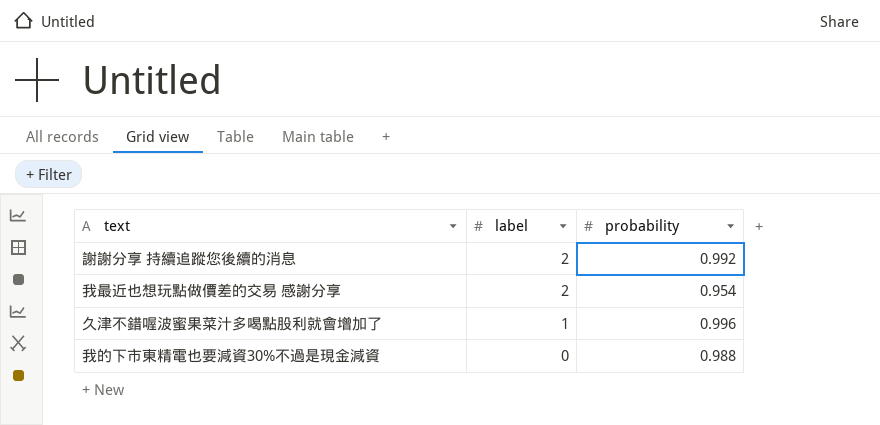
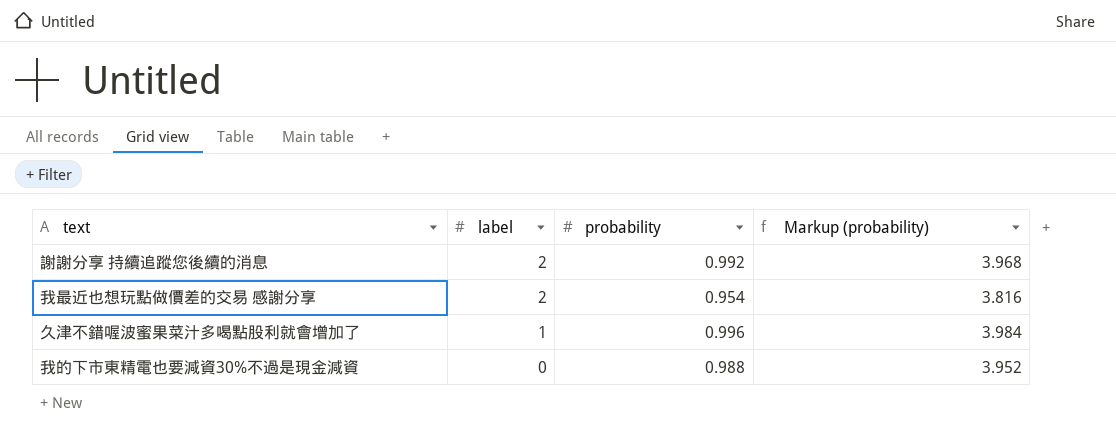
column Markup (probability) | formula: none -> [probability] * 4

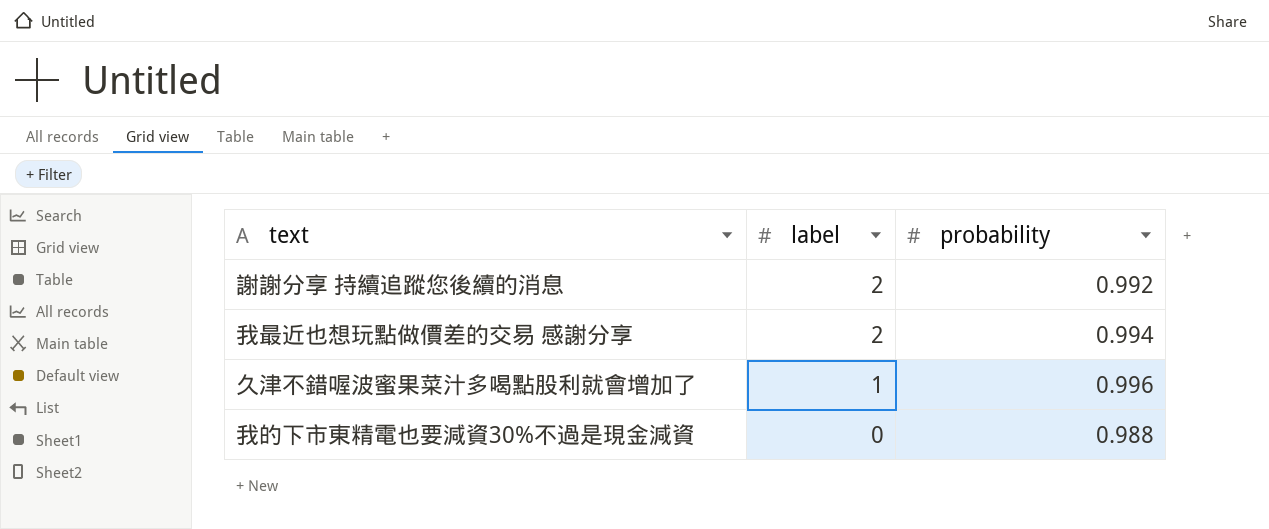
column Markup (probability) | formula: [probability] * 4 -> none
我最近也想玩點做價差的交易 感謝分享 | probability: 0.954 -> 0.994

